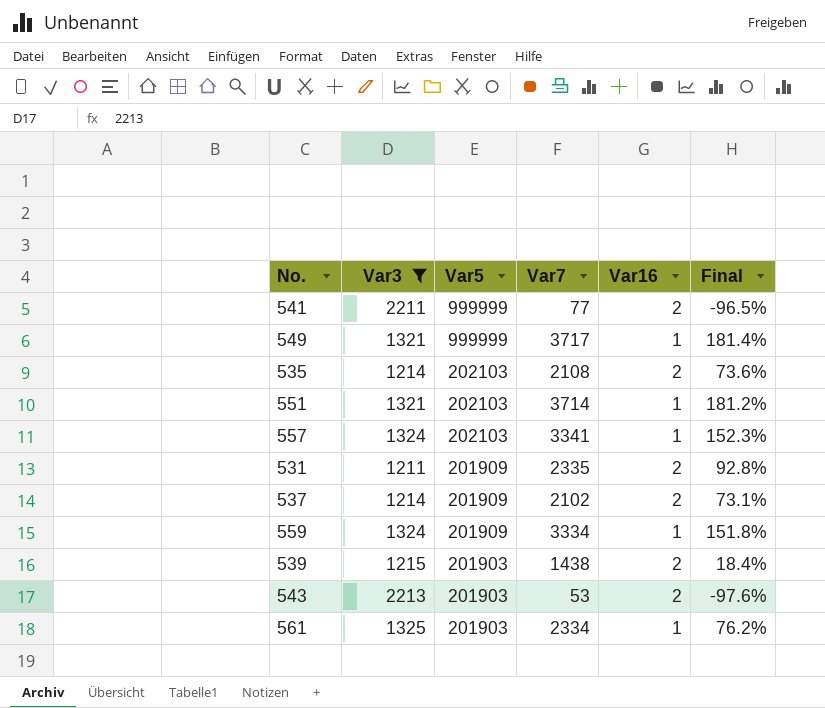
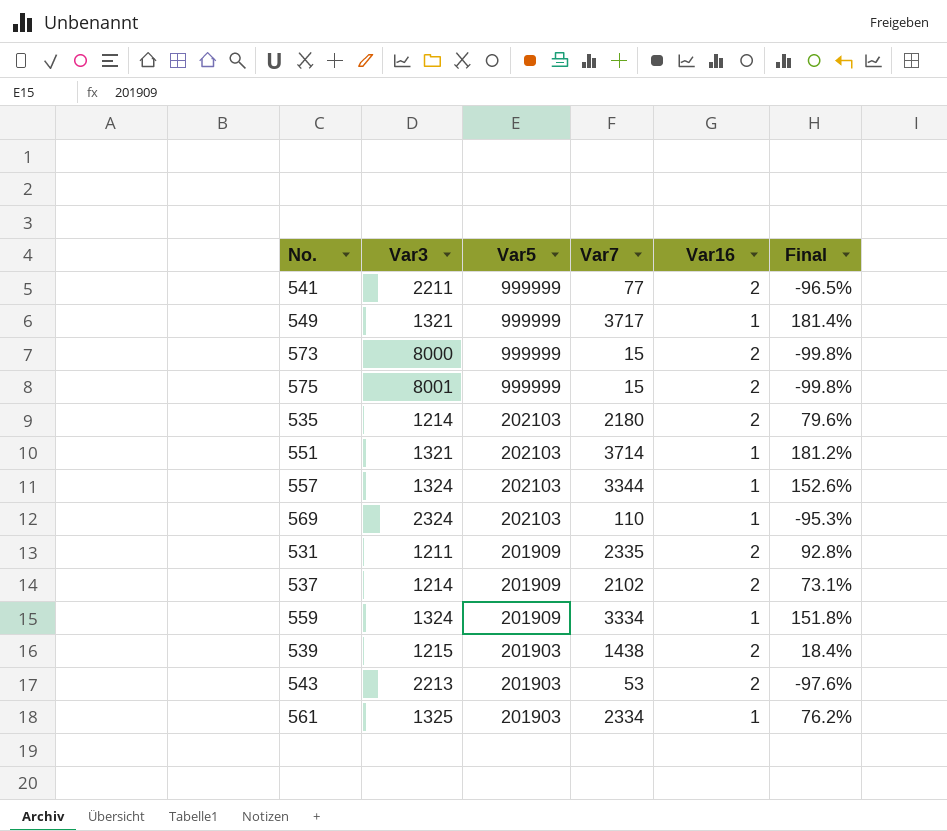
filter: Var3 <= 2213 -> none
535 | Var7: 2108 -> 2180
535 | Final: 73.6% -> 79.6%
557 | Var7: 3341 -> 3344
557 | Final: 152.3% -> 152.6%

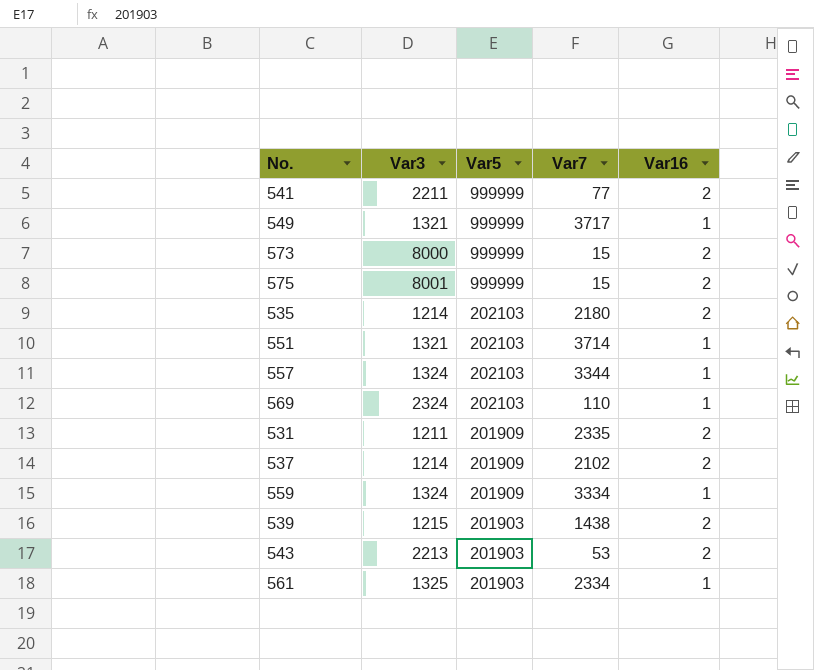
column Final | formula: ([Var7] - [Var3]) / [Var3] -> none

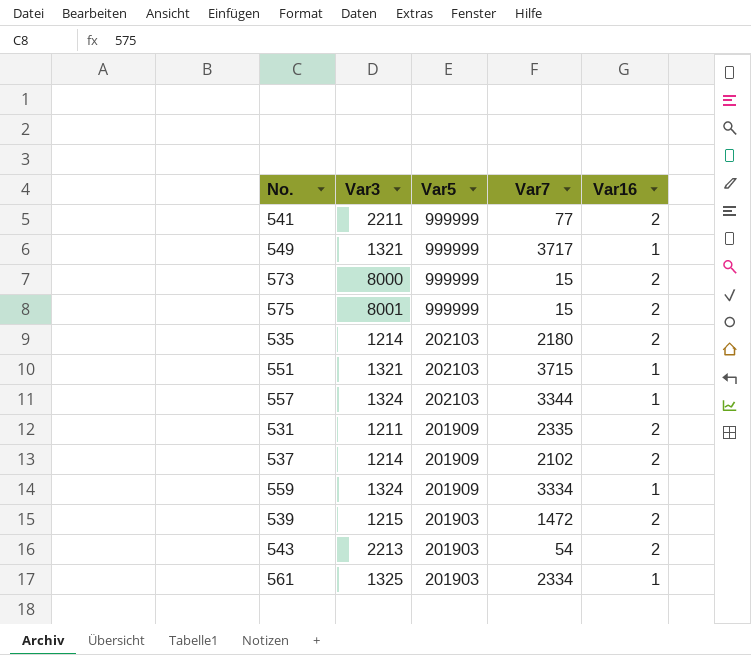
row 569: 2324 | 202103 | 110 | 1 -> none
551 | Var7: 3714 -> 3715
539 | Var7: 1438 -> 1472
543 | Var7: 53 -> 54

